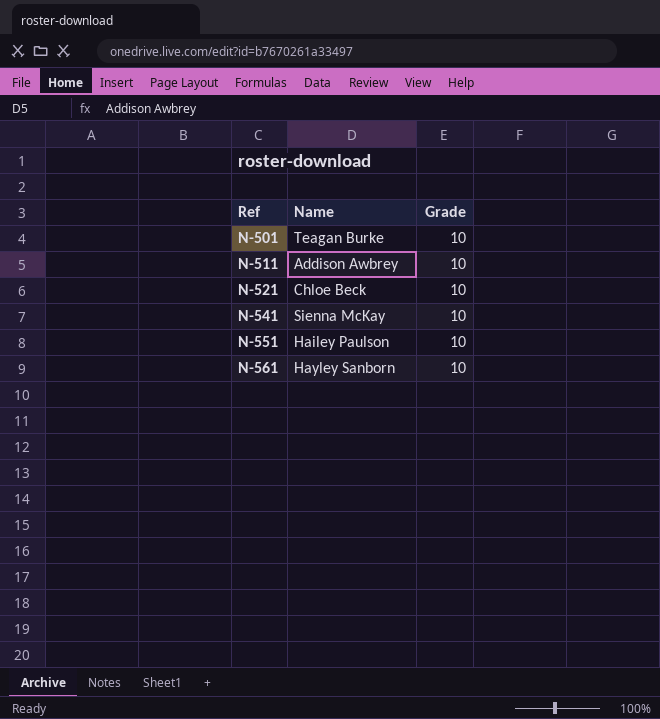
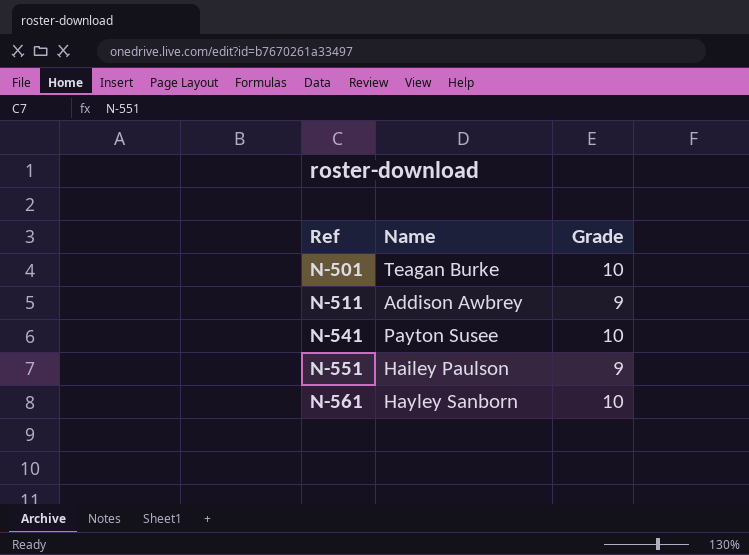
row N-521: Chloe Beck | 10 -> none
N-511 | Grade: 10 -> 9
N-541 | Name: Sienna McKay -> Payton Susee
N-551 | Grade: 10 -> 9

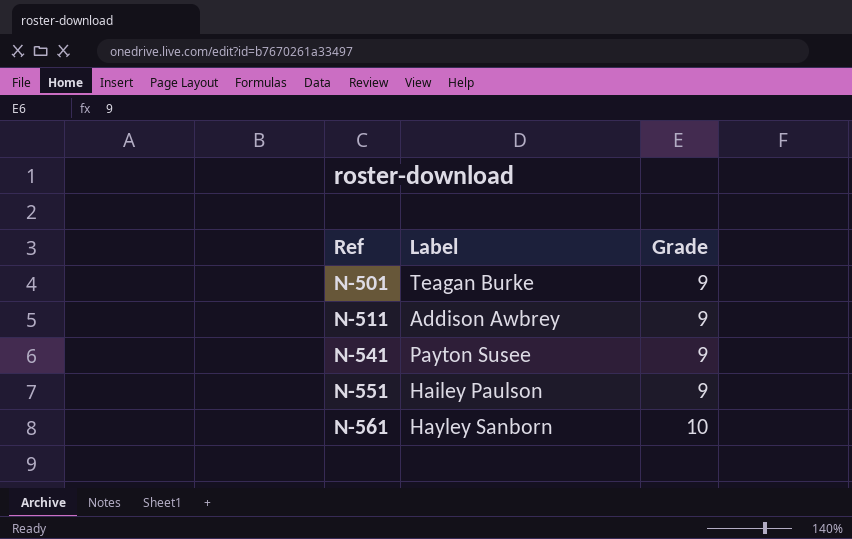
column name: Name -> Label
N-501 | Grade: 10 -> 9
N-541 | Grade: 10 -> 9

